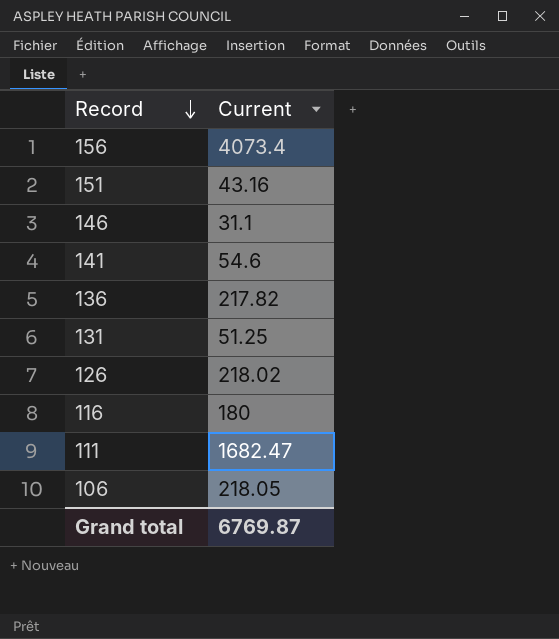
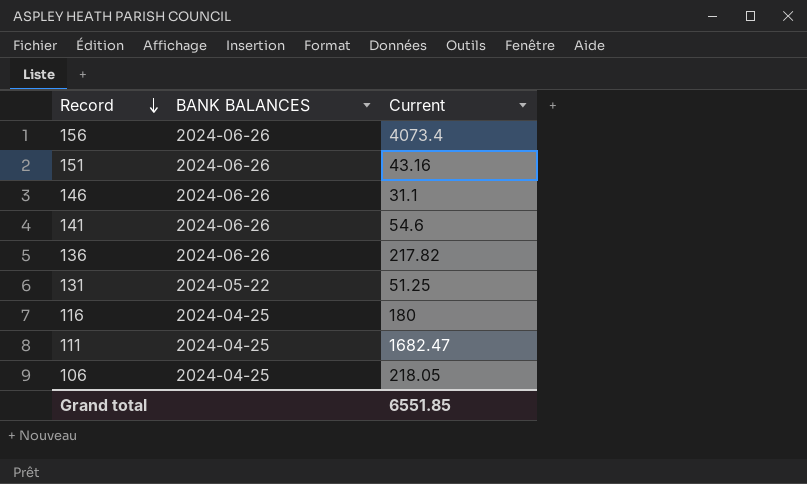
column BANK BALANCES | position: none -> 2
row 126: 218.02 -> none
Grand total | Current: 6769.87 -> 6551.85

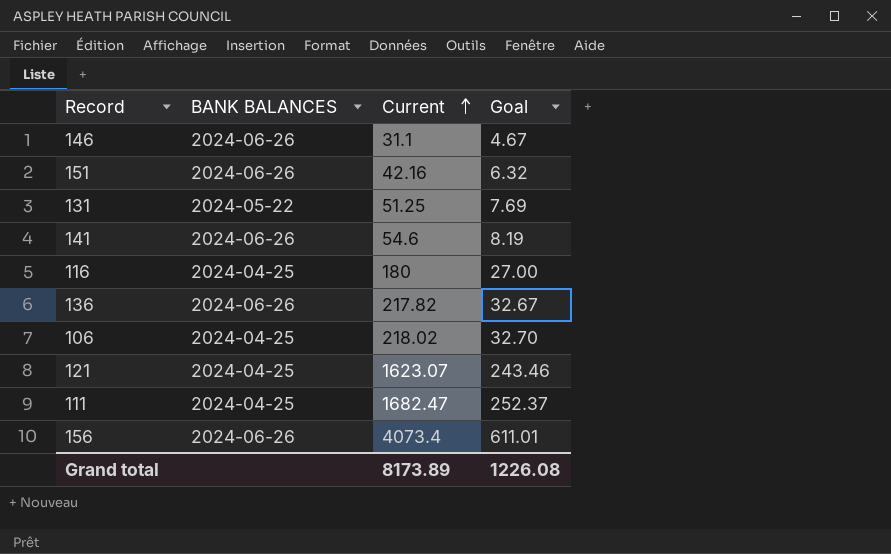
row order: Record descending -> Current ascending
column Goal | formula: none -> [Current] * 0.15
151 | Current: 43.16 -> 42.16
106 | Current: 218.05 -> 218.02
row 121: none -> 2024-04-25 | 1623.07 | 243.46
Grand total | Current: 6551.85 -> 8173.89

